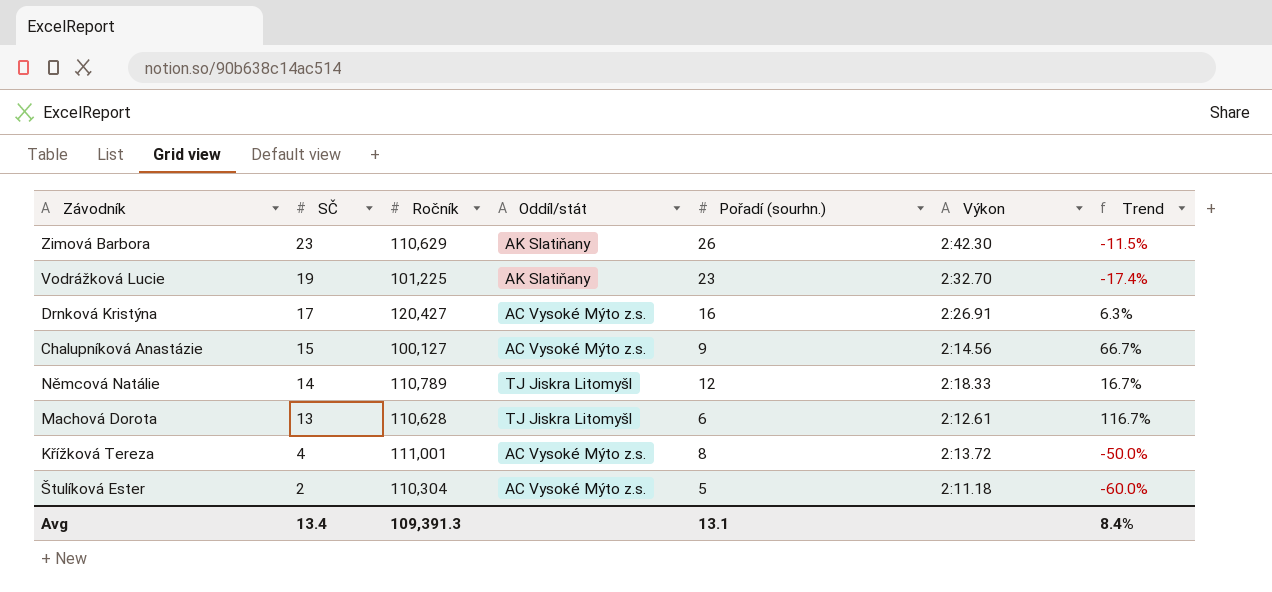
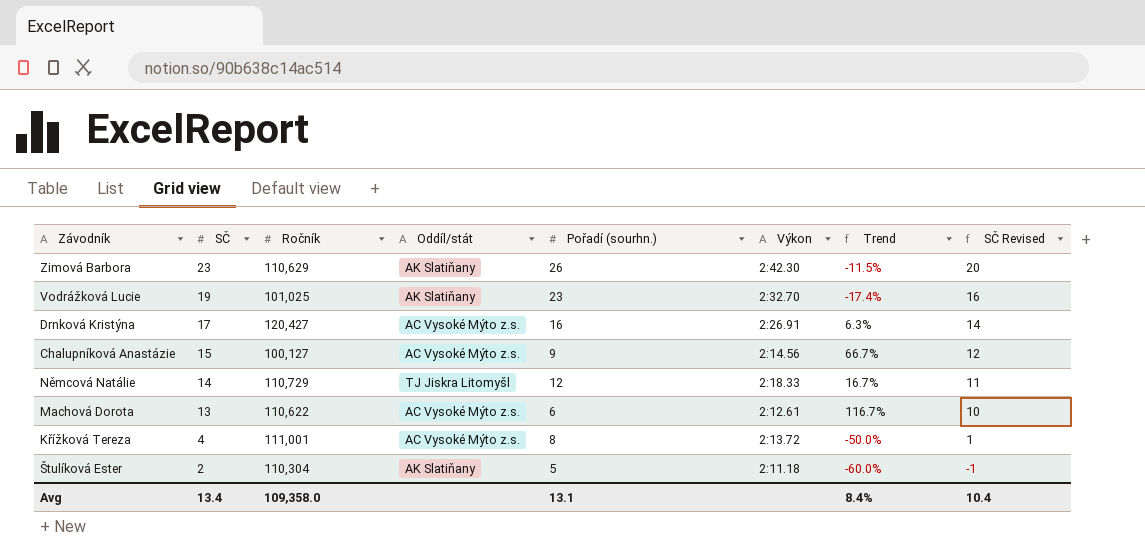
column SČ Revised | formula: none -> [SČ] - 3
Vodrážková Lucie | Ročník: 101,225 -> 101,025
Němcová Natálie | Ročník: 110,789 -> 110,729
Machová Dorota | Ročník: 110,628 -> 110,622
Machová Dorota | Oddíl/stát: TJ Jiskra Litomyšl -> AC Vysoké Mýto z.s.
Štulíková Ester | Oddíl/stát: AC Vysoké Mýto z.s. -> AK Slatiňany
Avg | Ročník: 109,391.3 -> 109,358.0

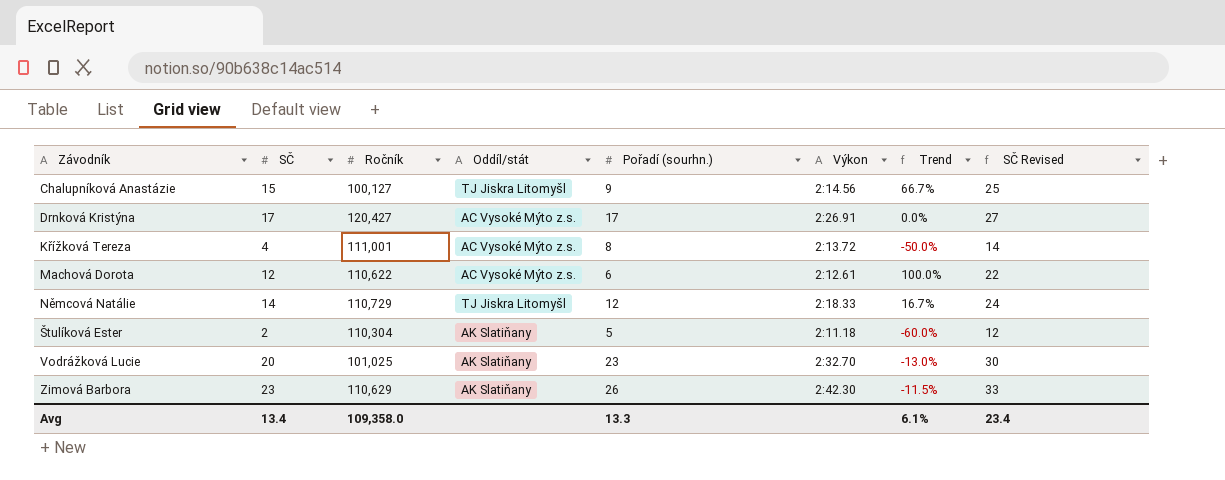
row order: SČ descending -> Závodník ascending
column SČ Revised | formula: [SČ] - 3 -> [SČ] + 10
Chalupníková Anastázie | Oddíl/stát: AC Vysoké Mýto z.s. -> TJ Jiskra Litomyšl
Drnková Kristýna | Pořadí (sourhn.): 16 -> 17
Drnková Kristýna | Trend: 6.3% -> 0.0%
Machová Dorota | SČ: 13 -> 12
Machová Dorota | Trend: 116.7% -> 100.0%
Vodrážková Lucie | SČ: 19 -> 20
Vodrážková Lucie | Trend: -17.4% -> -13.0%
Avg | Pořadí (sourhn.): 13.1 -> 13.3
Avg | Trend: 8.4% -> 6.1%
Avg | SČ Revised: 10.4 -> 23.4

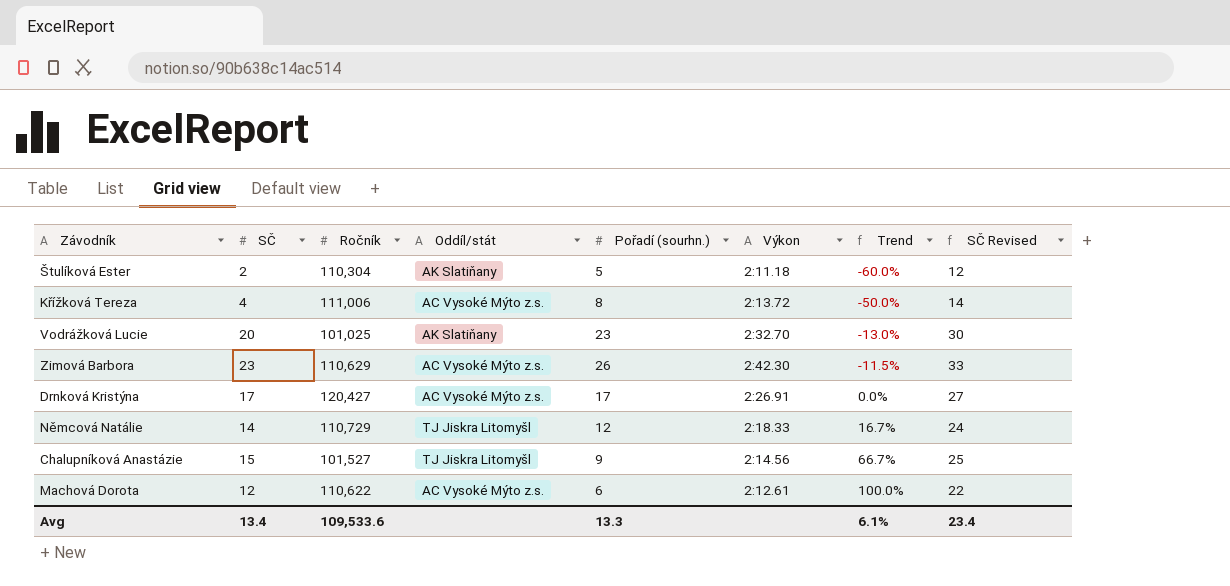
row order: Závodník ascending -> Trend ascending
Křížková Tereza | Ročník: 111,001 -> 111,006
Zimová Barbora | Oddíl/stát: AK Slatiňany -> AC Vysoké Mýto z.s.
Chalupníková Anastázie | Ročník: 100,127 -> 101,527
Avg | Ročník: 109,358.0 -> 109,533.6

